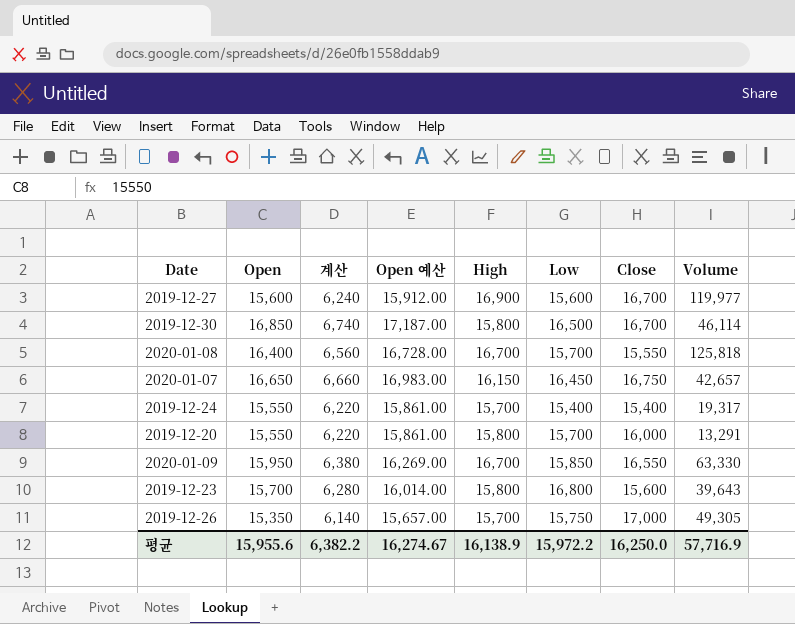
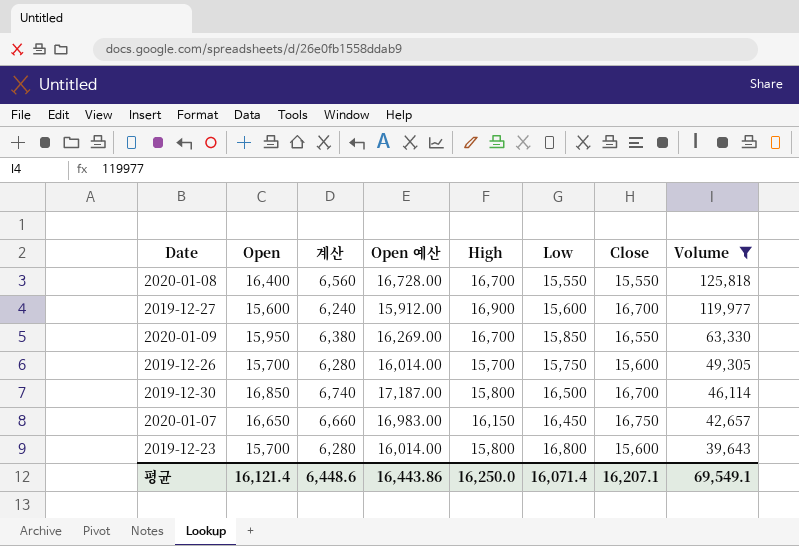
filter: none -> Volume >= 39,643
row order: none -> Volume descending
2020-01-08 | Low: 15,700 -> 15,550
2019-12-26 | Open: 15,350 -> 15,700
2019-12-26 | 계산: 6,140 -> 6,280
2019-12-26 | Open 예산: 15,657.00 -> 16,014.00
2019-12-26 | Close: 17,000 -> 15,600
평균 | Open: 15,955.6 -> 16,121.4
평균 | 계산: 6,382.2 -> 6,448.6
평균 | Open 예산: 16,274.67 -> 16,443.86
평균 | High: 16,138.9 -> 16,250.0
평균 | Low: 15,972.2 -> 16,071.4
평균 | Close: 16,250.0 -> 16,207.1
평균 | Volume: 57,716.9 -> 69,549.1

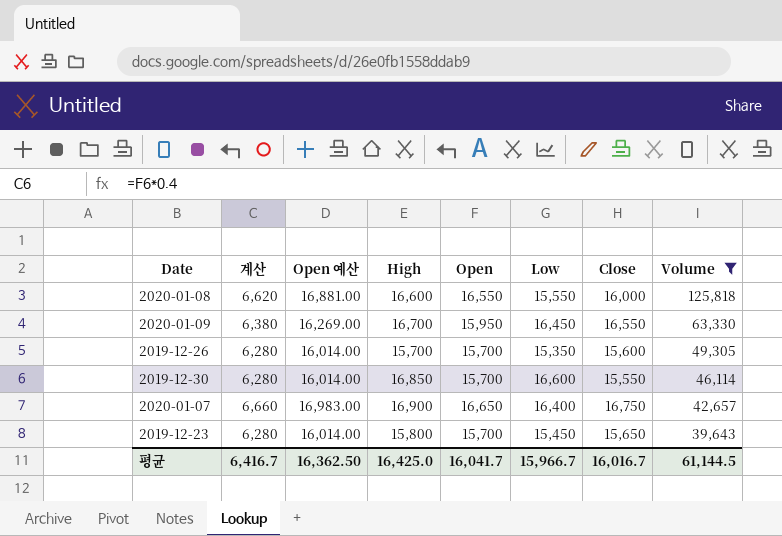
column Open | position: 2 -> 5
row 2019-12-27: 15,600 | 6,240 | 15,912.00 | 16,900 | 15,600 | 16,700 | 119,977 -> none
2020-01-08 | 계산: 6,560 -> 6,620
2020-01-08 | Open 예산: 16,728.00 -> 16,881.00
2020-01-08 | High: 16,700 -> 16,600
2020-01-08 | Open: 16,400 -> 16,550
2020-01-08 | Close: 15,550 -> 16,000
2020-01-09 | Low: 15,850 -> 16,450
2019-12-26 | Low: 15,750 -> 15,350
2019-12-30 | 계산: 6,740 -> 6,280
2019-12-30 | Open 예산: 17,187.00 -> 16,014.00
2019-12-30 | High: 15,800 -> 16,850
2019-12-30 | Open: 16,850 -> 15,700
2019-12-30 | Low: 16,500 -> 16,600
2019-12-30 | Close: 16,700 -> 15,550
2020-01-07 | High: 16,150 -> 16,900
2020-01-07 | Low: 16,450 -> 16,400
2019-12-23 | Low: 16,800 -> 15,450
2019-12-23 | Close: 15,600 -> 15,650
평균 | 계산: 6,448.6 -> 6,416.7
평균 | Open 예산: 16,443.86 -> 16,362.50
평균 | High: 16,250.0 -> 16,425.0
평균 | Open: 16,121.4 -> 16,041.7
평균 | Low: 16,071.4 -> 15,966.7
평균 | Close: 16,207.1 -> 16,016.7
평균 | Volume: 69,549.1 -> 61,144.5

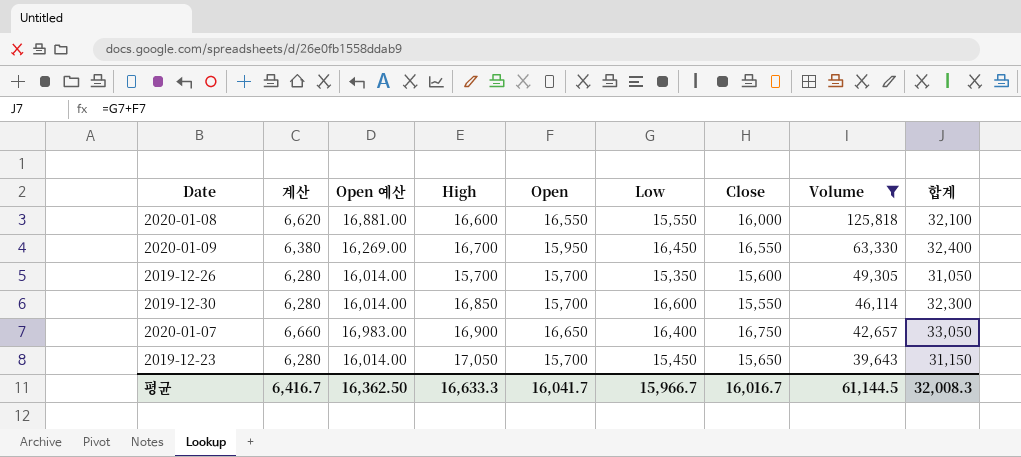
column 합계 | formula: none -> [Open] + [Low]
2019-12-23 | High: 15,800 -> 17,050
평균 | High: 16,425.0 -> 16,633.3

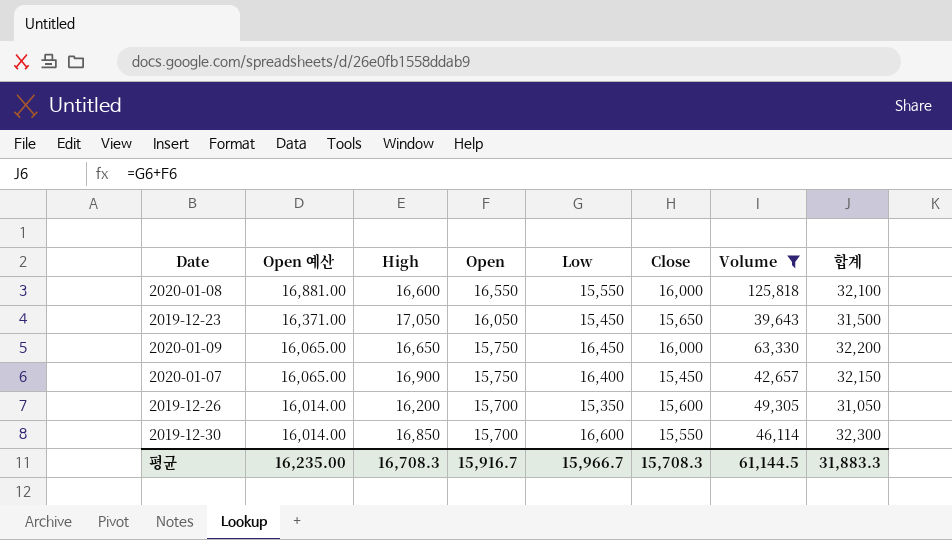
row order: Volume descending -> Open 예산 descending
column 계산 | formula: [Open] * 0.4 -> none
2019-12-23 | Open 예산: 16,014.00 -> 16,371.00
2019-12-23 | Open: 15,700 -> 16,050
2019-12-23 | 합계: 31,150 -> 31,500
2020-01-09 | Open 예산: 16,269.00 -> 16,065.00
2020-01-09 | High: 16,700 -> 16,650
2020-01-09 | Open: 15,950 -> 15,750
2020-01-09 | Close: 16,550 -> 16,000
2020-01-09 | 합계: 32,400 -> 32,200
2020-01-07 | Open 예산: 16,983.00 -> 16,065.00
2020-01-07 | Open: 16,650 -> 15,750
2020-01-07 | Close: 16,750 -> 15,450
2020-01-07 | 합계: 33,050 -> 32,150
2019-12-26 | High: 15,700 -> 16,200
평균 | Open 예산: 16,362.50 -> 16,235.00
평균 | High: 16,633.3 -> 16,708.3
평균 | Open: 16,041.7 -> 15,916.7
평균 | Close: 16,016.7 -> 15,708.3
평균 | 합계: 32,008.3 -> 31,883.3

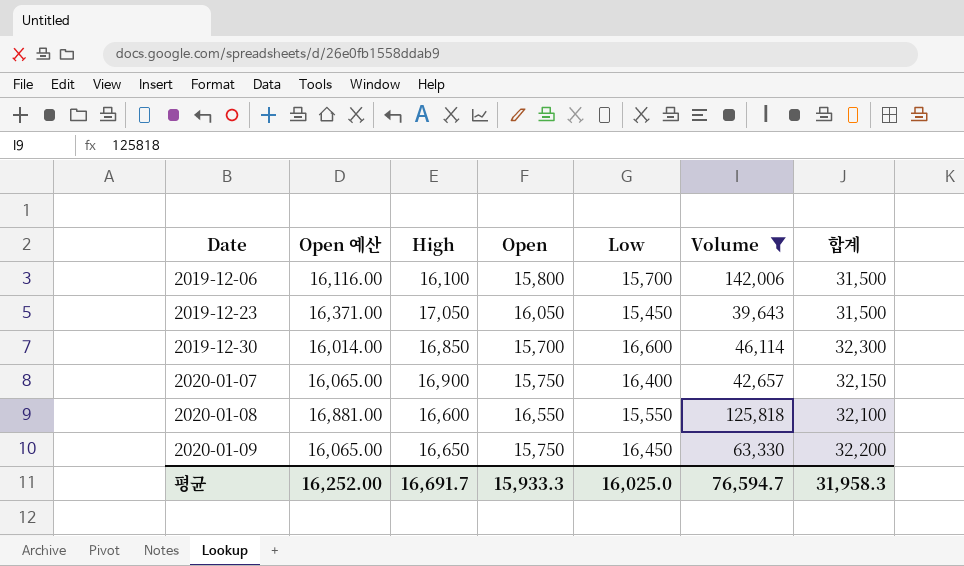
row order: Open 예산 descending -> Date ascending
column Close | position: 6 -> none
row 2019-12-26: 16,014.00 | 16,200 | 15,700 | 15,350 | 15,600 | 49,305 | 31,050 -> none
row 2019-12-06: none -> 16,116.00 | 16,100 | 15,800 | 15,700 | 142,006 | 31,500
평균 | Open 예산: 16,235.00 -> 16,252.00
평균 | High: 16,708.3 -> 16,691.7
평균 | Open: 15,916.7 -> 15,933.3
평균 | Low: 15,966.7 -> 16,025.0
평균 | Volume: 61,144.5 -> 76,594.7
평균 | 합계: 31,883.3 -> 31,958.3

